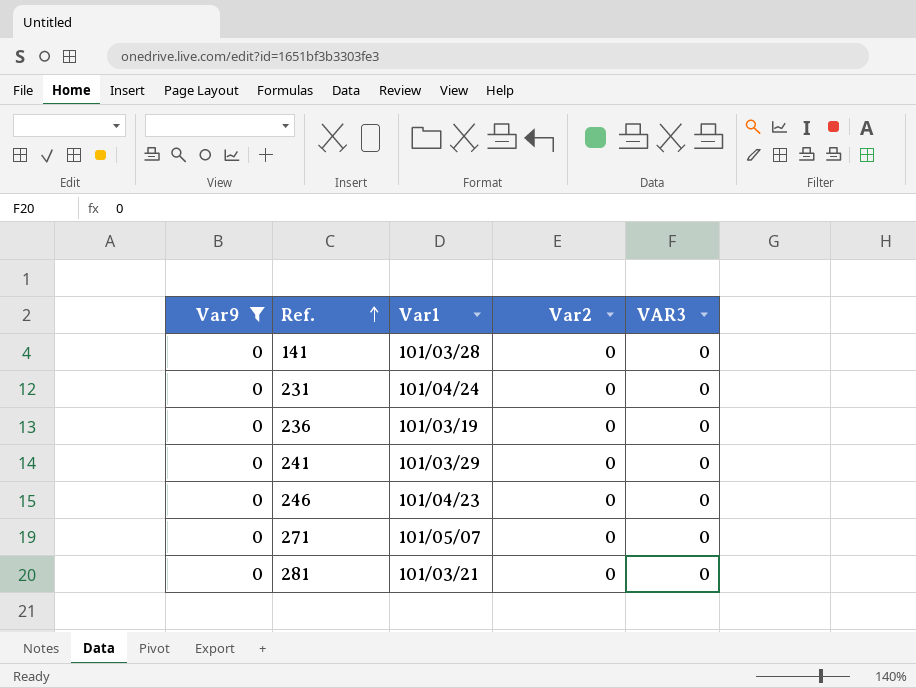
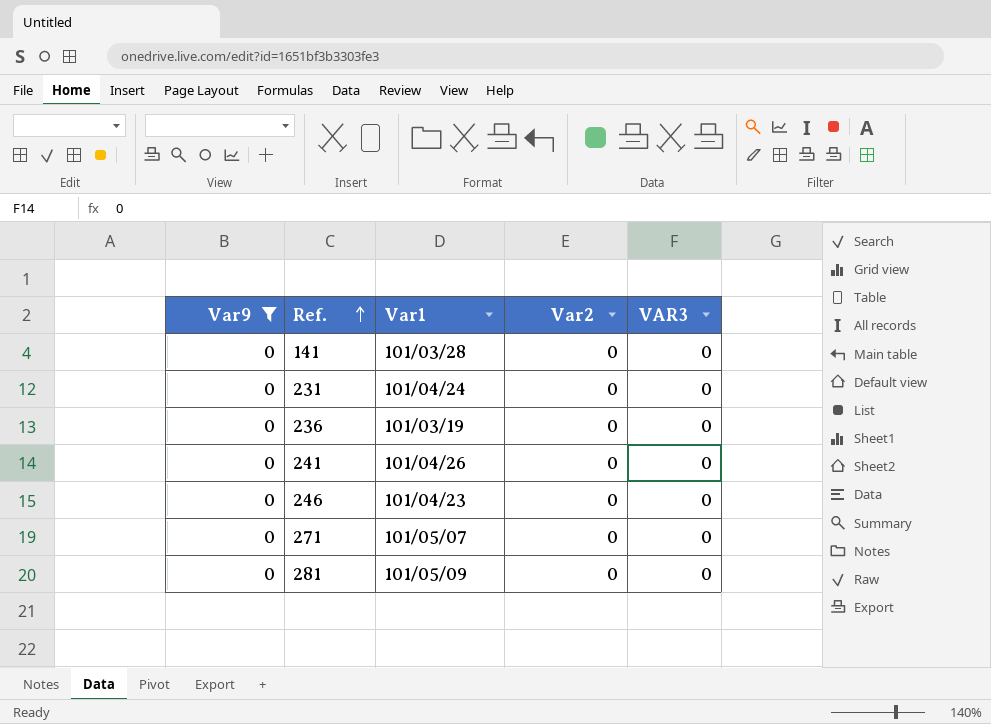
241 | Var1: 101/03/29 -> 101/04/26
281 | Var1: 101/03/21 -> 101/05/09

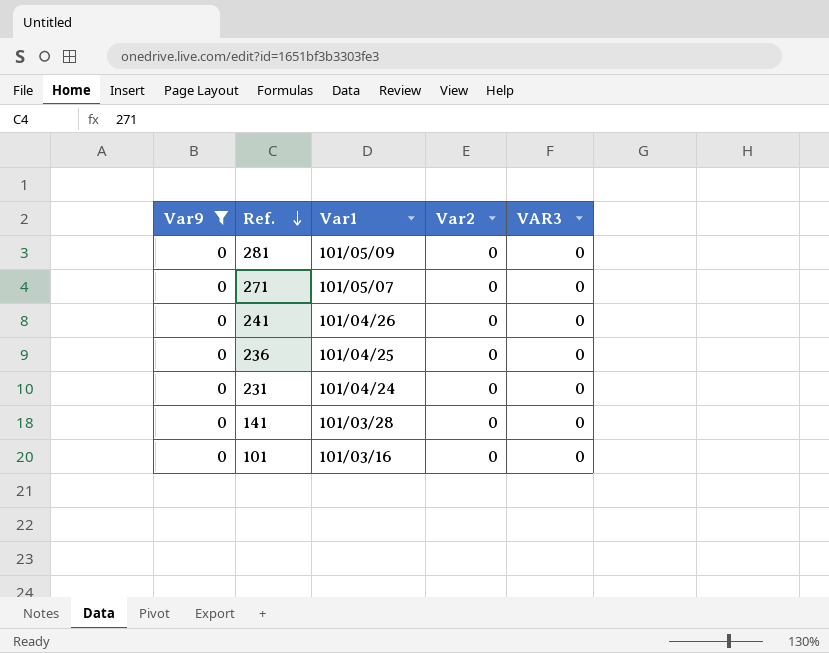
row order: Ref. ascending -> Ref. descending
row 246: 0 | 101/04/23 | 0 | 0 -> none
236 | Var1: 101/03/19 -> 101/04/25
row 101: none -> 0 | 101/03/16 | 0 | 0

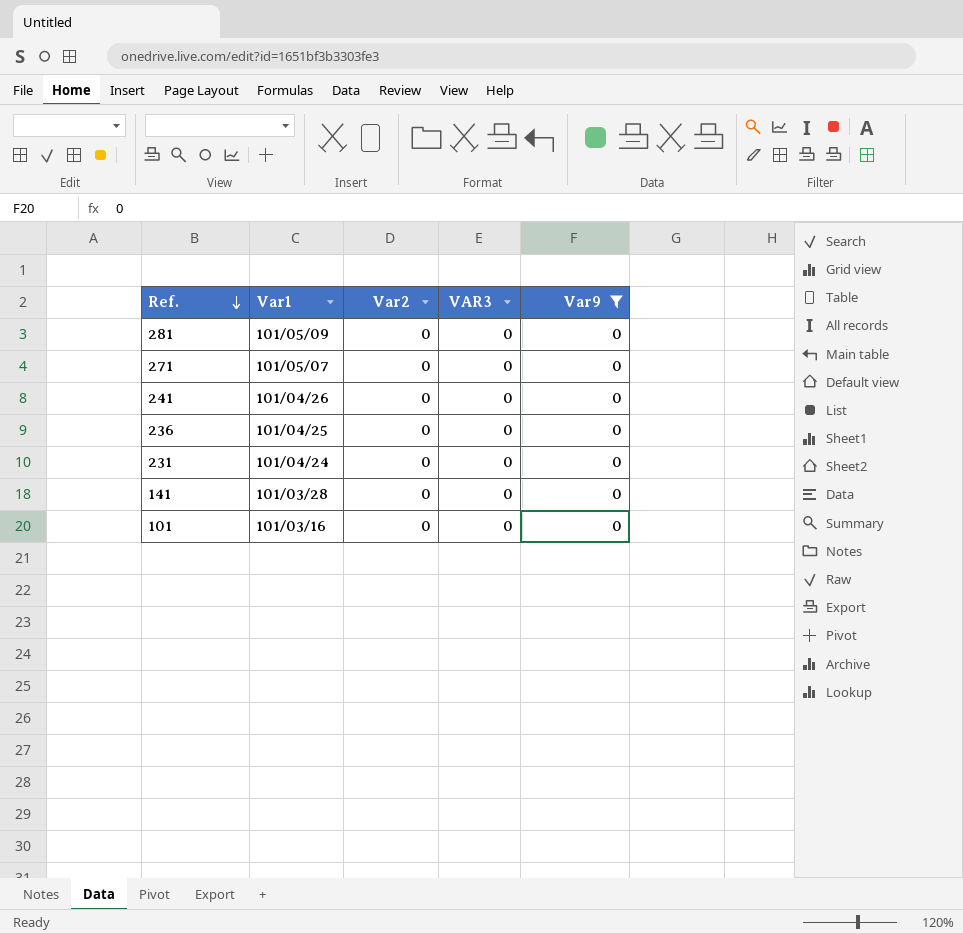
column Var9 | position: 1 -> 5

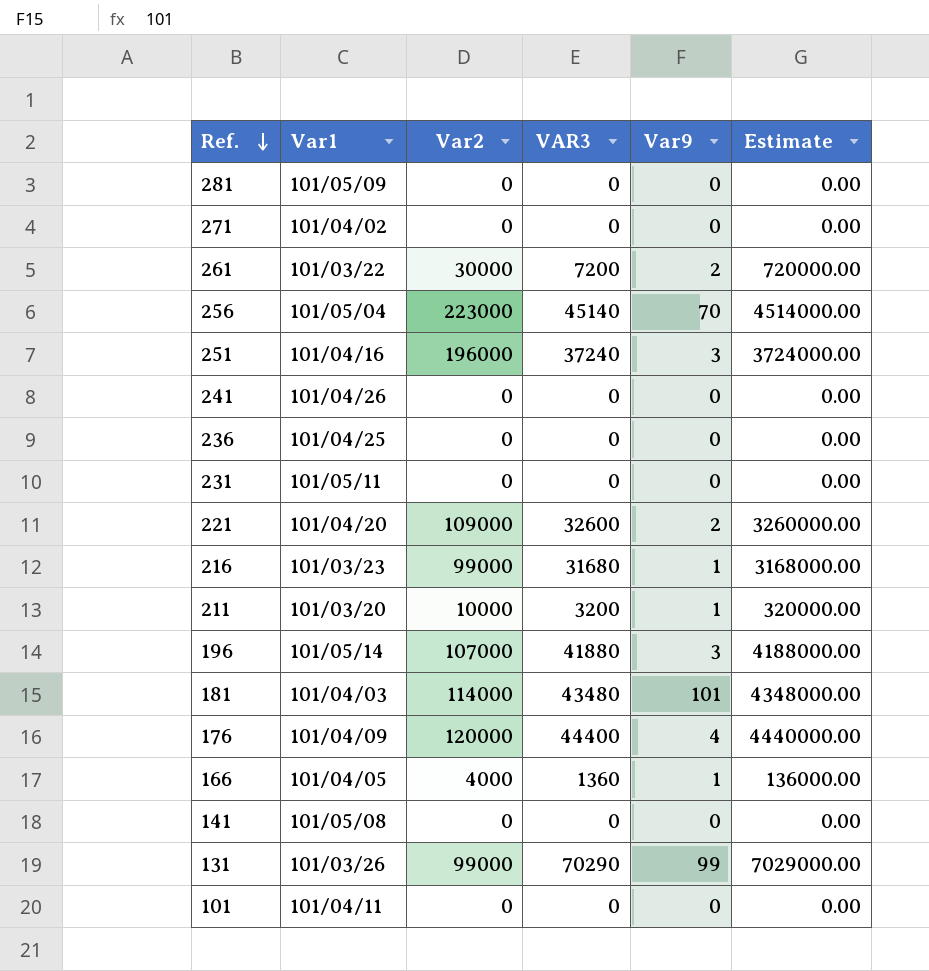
filter: Var9 = 0 -> none
column Estimate | formula: none -> [VAR3] * 100
271 | Var1: 101/05/07 -> 101/04/02
231 | Var1: 101/04/24 -> 101/05/11
141 | Var1: 101/03/28 -> 101/05/08
101 | Var1: 101/03/16 -> 101/04/11

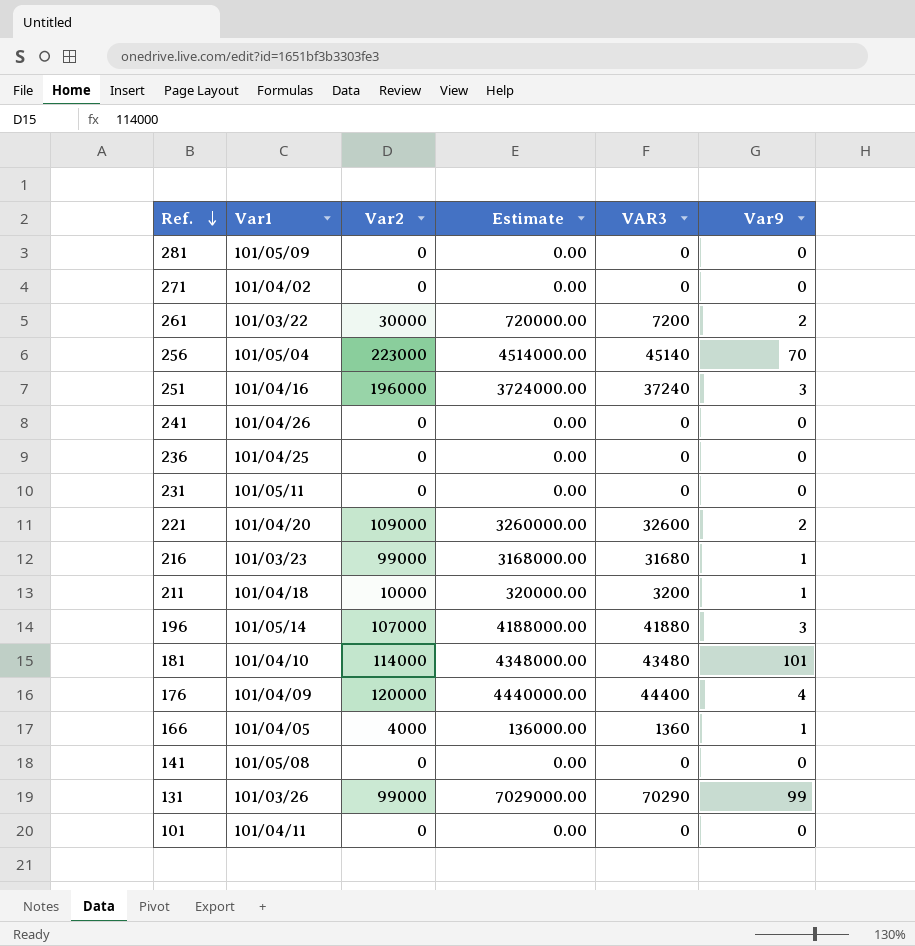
column Estimate | position: 6 -> 4
211 | Var1: 101/03/20 -> 101/04/18
181 | Var1: 101/04/03 -> 101/04/10

